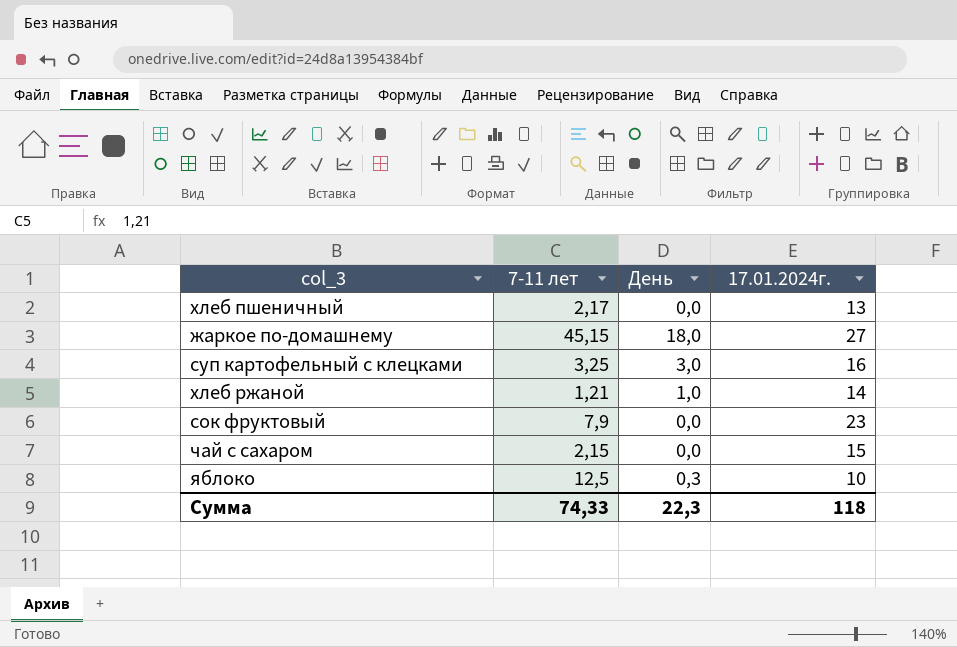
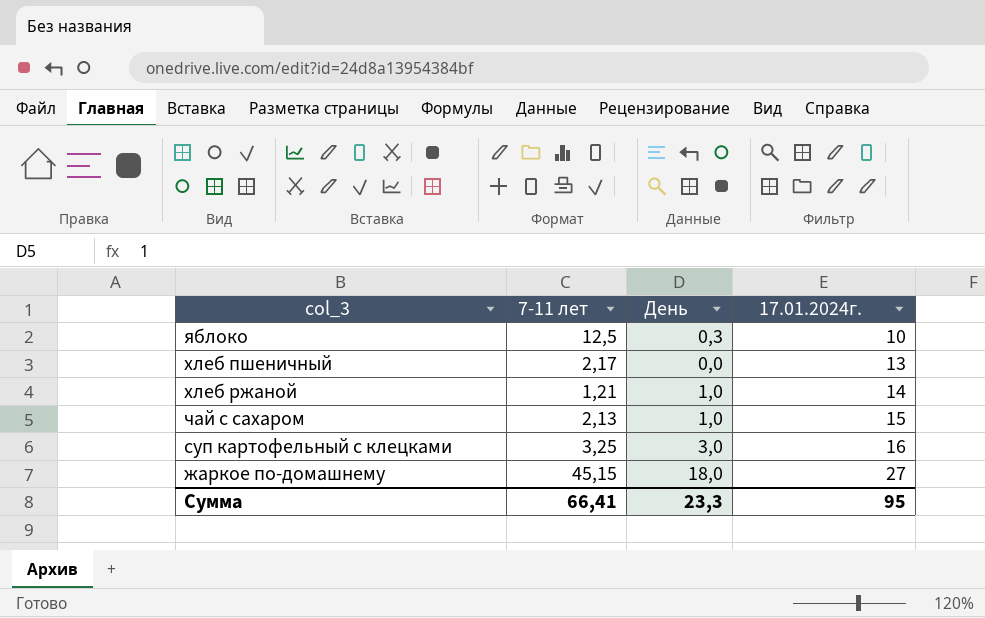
row order: none -> 17.01.2024г. ascending
row сок фруктовый: 7,9 | 0,0 | 23 -> none
чай с сахаром | 7-11 лет: 2,15 -> 2,13
чай с сахаром | День: 0,0 -> 1,0
Сумма | 7-11 лет: 74,33 -> 66,41
Сумма | День: 22,3 -> 23,3
Сумма | 17.01.2024г.: 118 -> 95

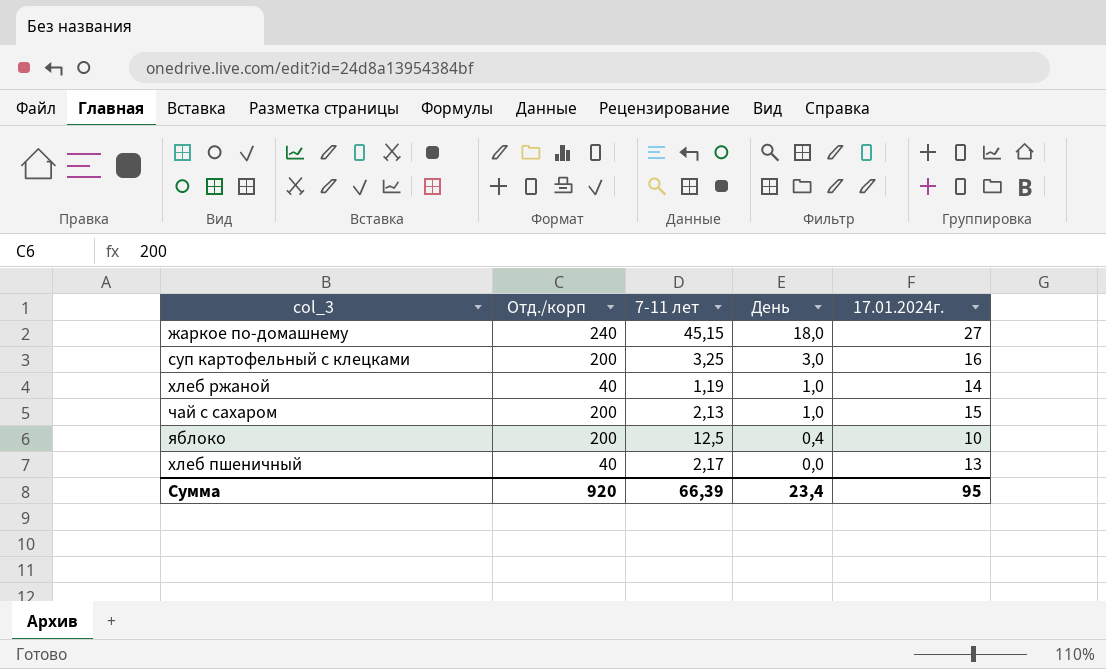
row order: 17.01.2024г. ascending -> День descending
column Отд./корп | position: none -> 2
хлеб ржаной | 7-11 лет: 1,21 -> 1,19
яблоко | День: 0,3 -> 0,4
Сумма | 7-11 лет: 66,41 -> 66,39
Сумма | День: 23,3 -> 23,4

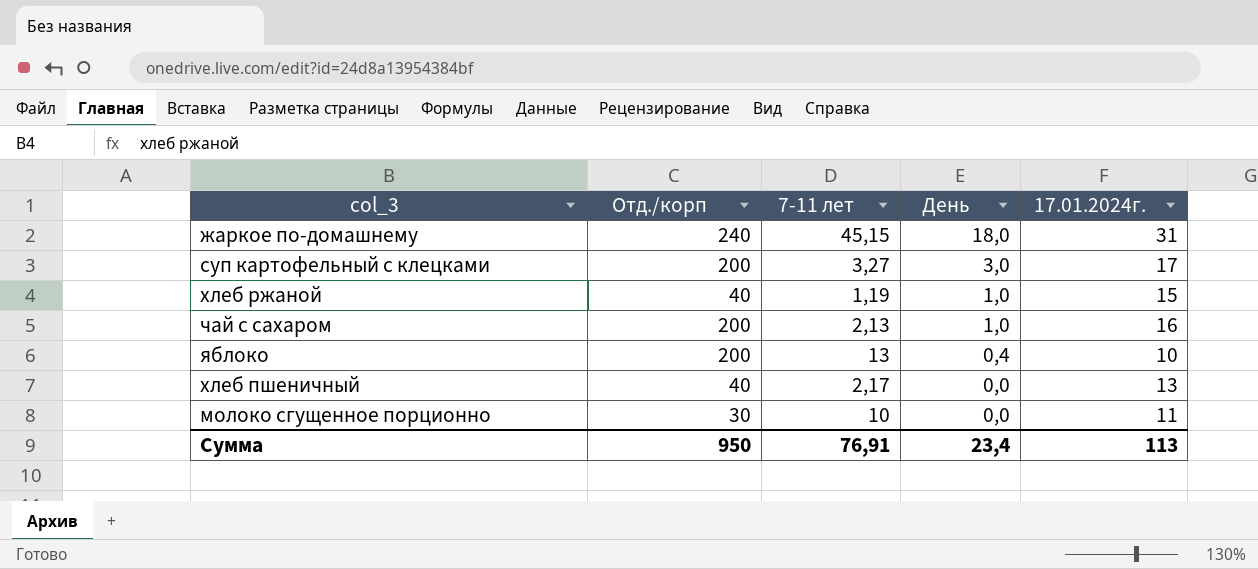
жаркое по-домашнему | 17.01.2024г.: 27 -> 31
суп картофельный с клецками | 7-11 лет: 3,25 -> 3,27
суп картофельный с клецками | 17.01.2024г.: 16 -> 17
хлеб ржаной | 17.01.2024г.: 14 -> 15
чай с сахаром | 17.01.2024г.: 15 -> 16
яблоко | 7-11 лет: 12,5 -> 13
row молоко сгущенное порционно: none -> 30 | 10 | 0,0 | 11
Сумма | Отд./корп: 920 -> 950
Сумма | 7-11 лет: 66,39 -> 76,91
Сумма | 17.01.2024г.: 95 -> 113

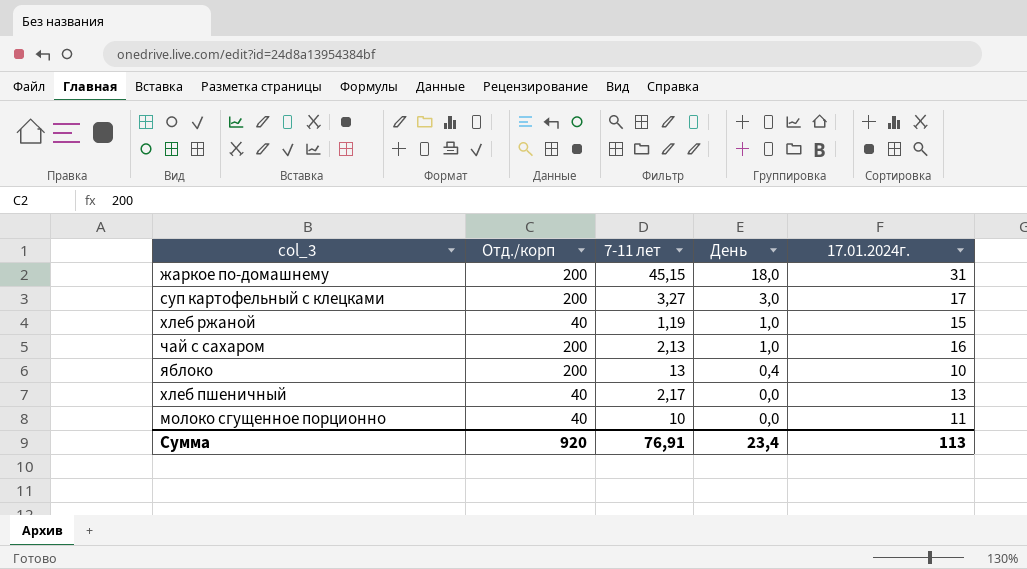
жаркое по-домашнему | Отд./корп: 240 -> 200
молоко сгущенное порционно | Отд./корп: 30 -> 40
Сумма | Отд./корп: 950 -> 920

